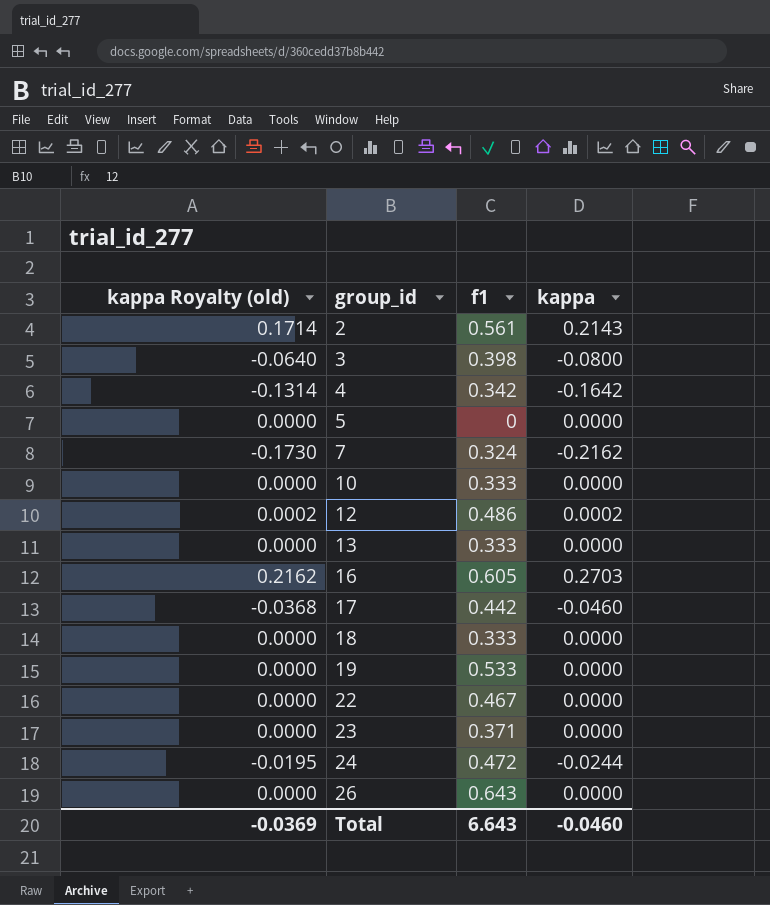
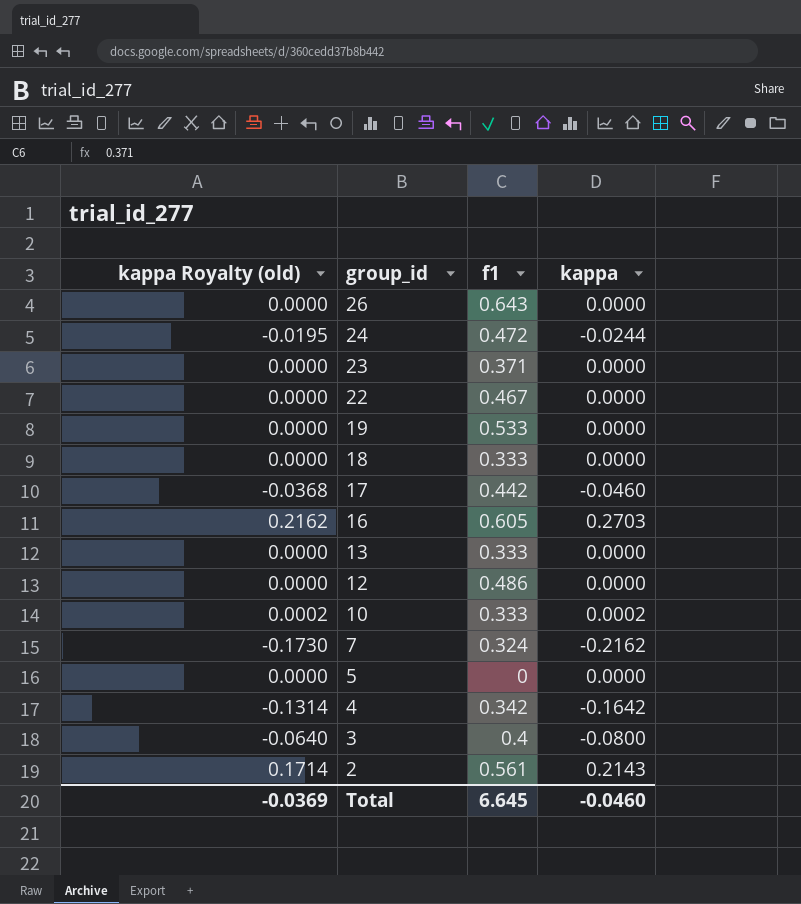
row order: group_id ascending -> group_id descending
12 | kappa Royalty (old): 0.0002 -> 0.0000
12 | kappa: 0.0002 -> 0.0000
10 | kappa Royalty (old): 0.0000 -> 0.0002
10 | kappa: 0.0000 -> 0.0002
3 | f1: 0.398 -> 0.4
Total | f1: 6.643 -> 6.645

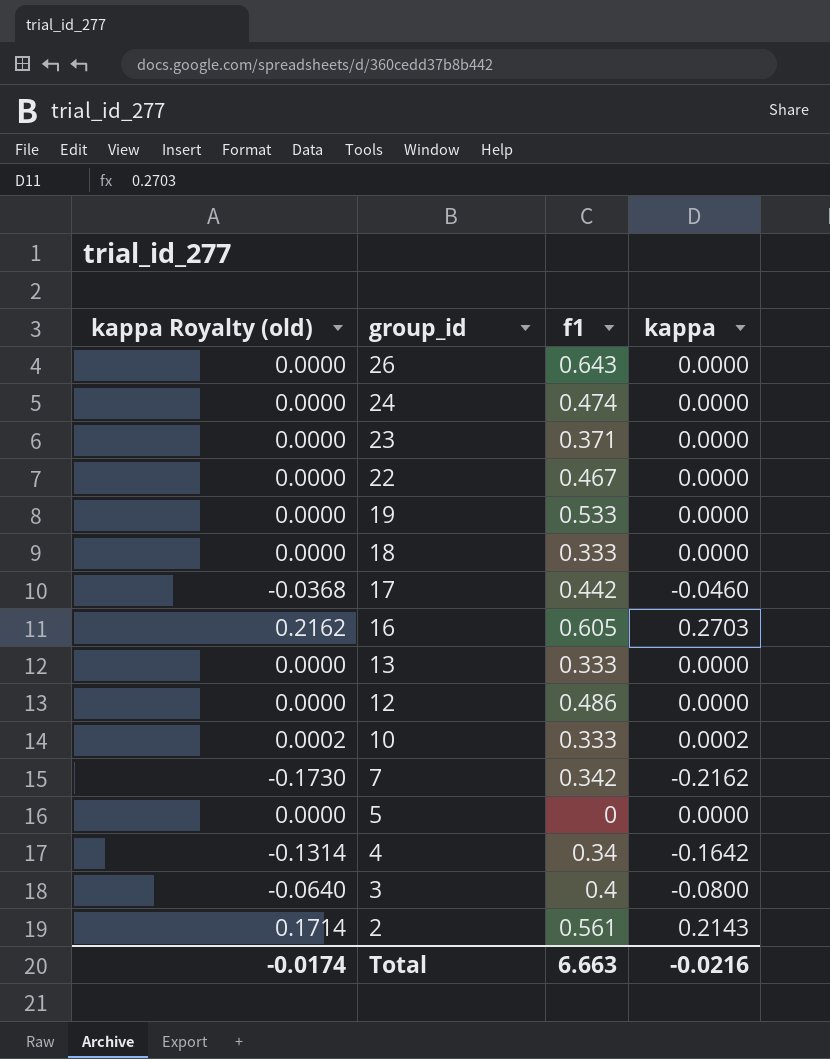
24 | kappa Royalty (old): -0.0195 -> 0.0000
24 | f1: 0.472 -> 0.474
24 | kappa: -0.0244 -> 0.0000
7 | f1: 0.324 -> 0.342
4 | f1: 0.342 -> 0.34
Total | kappa Royalty (old): -0.0369 -> -0.0174
Total | f1: 6.645 -> 6.663
Total | kappa: -0.0460 -> -0.0216

